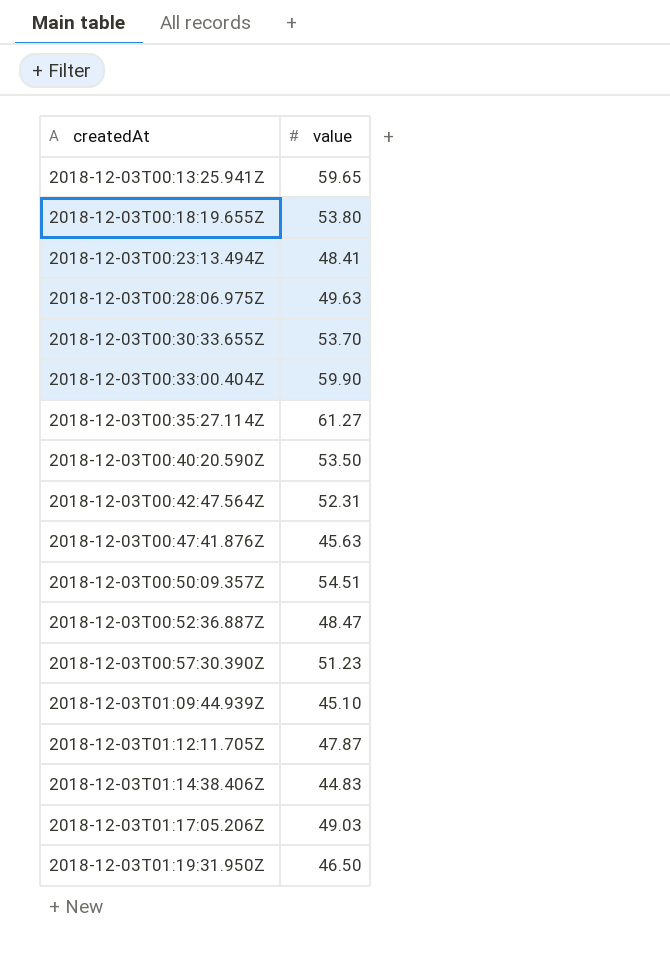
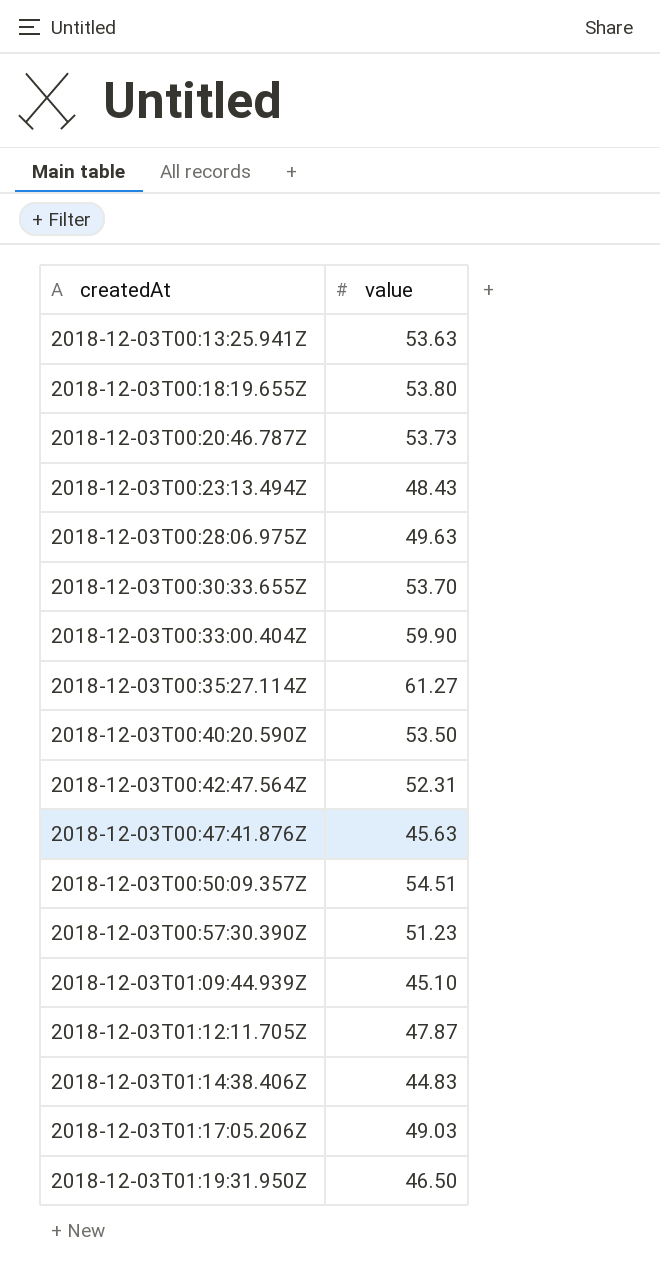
row 2018-12-03T00:52:36.887Z: 48.47 -> none
2018-12-03T00:13:25.941Z | value: 59.65 -> 53.63
row 2018-12-03T00:20:46.787Z: none -> 53.73
2018-12-03T00:23:13.494Z | value: 48.41 -> 48.43

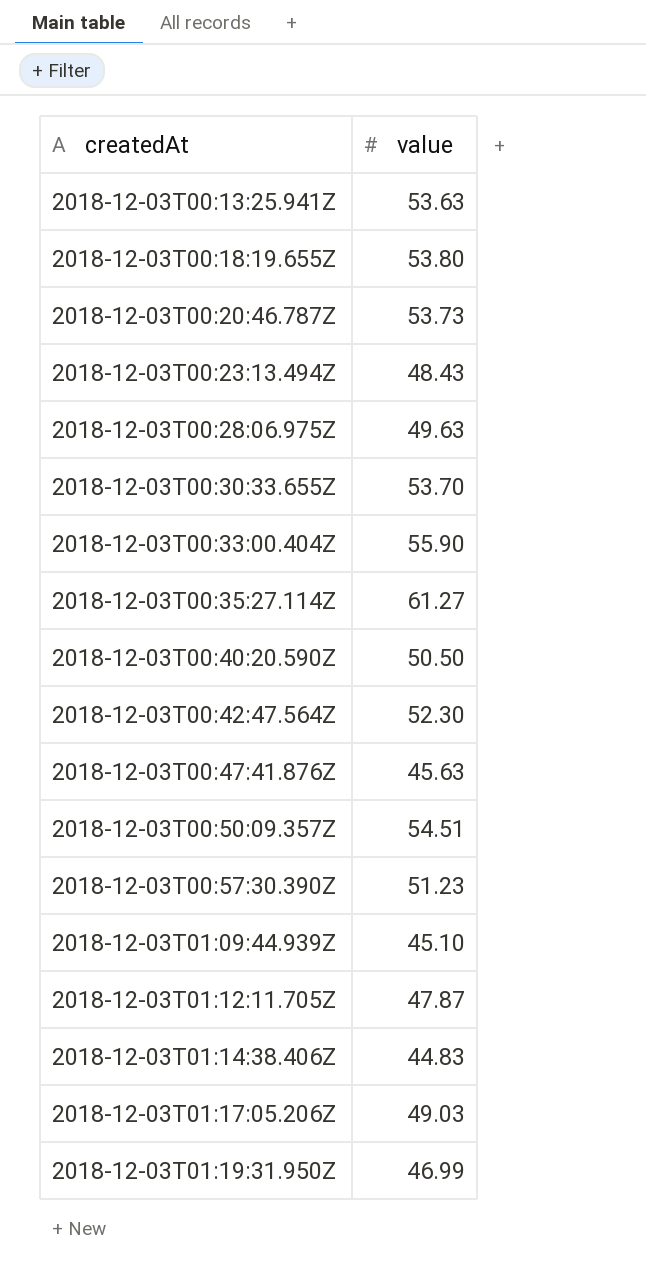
2018-12-03T00:33:00.404Z | value: 59.90 -> 55.90
2018-12-03T00:40:20.590Z | value: 53.50 -> 50.50
2018-12-03T00:42:47.564Z | value: 52.31 -> 52.30
2018-12-03T01:19:31.950Z | value: 46.50 -> 46.99

